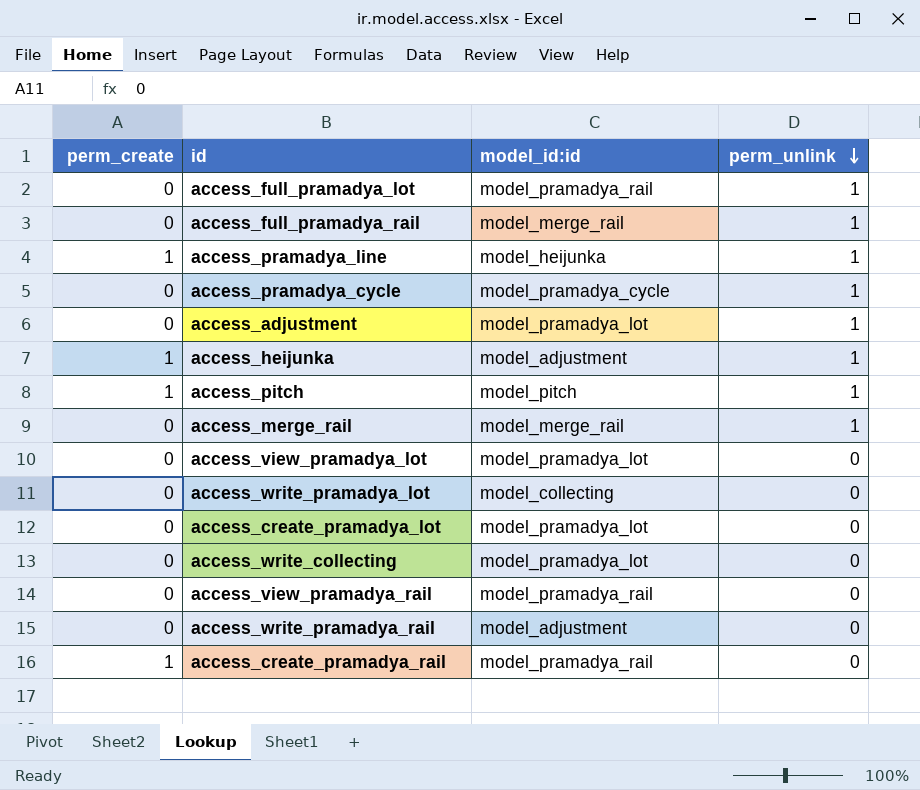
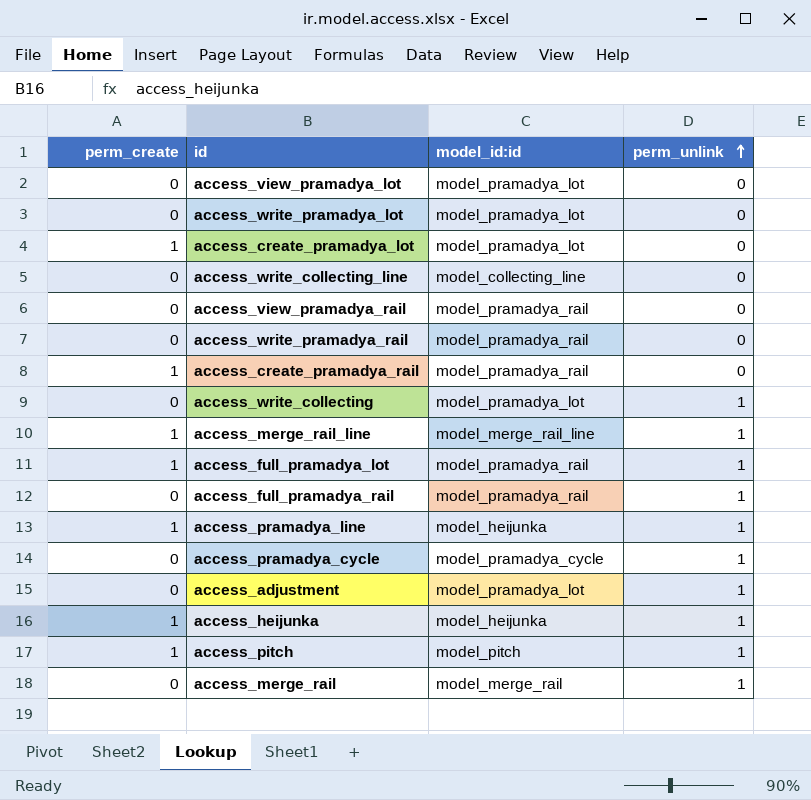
row order: perm_unlink descending -> perm_unlink ascending
access_write_pramadya_lot | model_id:id: model_collecting -> model_pramadya_lot
access_create_pramadya_lot | perm_create: 0 -> 1
row access_write_collecting_line: none -> 0 | model_collecting_line | 0
access_write_pramadya_rail | model_id:id: model_adjustment -> model_pramadya_rail
access_write_collecting | perm_unlink: 0 -> 1
row access_merge_rail_line: none -> 1 | model_merge_rail_line | 1
access_full_pramadya_lot | perm_create: 0 -> 1
access_full_pramadya_rail | model_id:id: model_merge_rail -> model_pramadya_rail
access_heijunka | model_id:id: model_adjustment -> model_heijunka

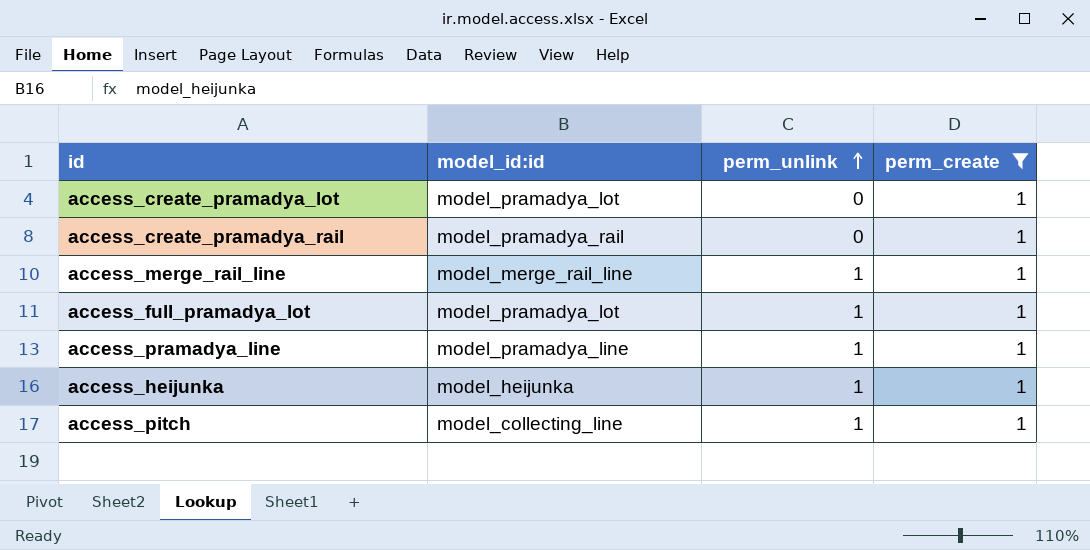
filter: none -> perm_create = 1
column perm_create | position: 1 -> 4
access_full_pramadya_lot | model_id:id: model_pramadya_rail -> model_pramadya_lot
access_pramadya_line | model_id:id: model_heijunka -> model_pramadya_line
access_pitch | model_id:id: model_pitch -> model_collecting_line

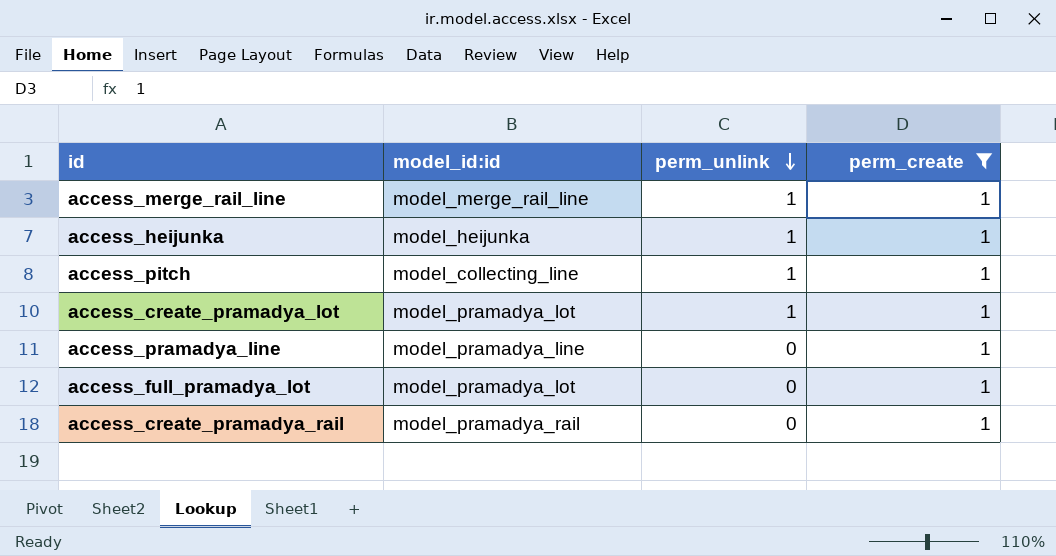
row order: perm_unlink ascending -> perm_unlink descending
access_create_pramadya_lot | perm_unlink: 0 -> 1
access_pramadya_line | perm_unlink: 1 -> 0
access_full_pramadya_lot | perm_unlink: 1 -> 0

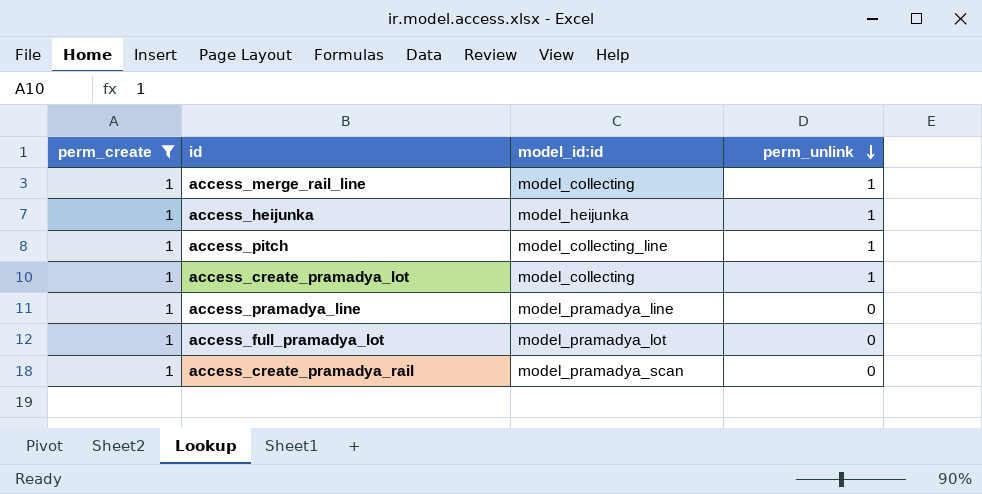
column perm_create | position: 4 -> 1
access_merge_rail_line | model_id:id: model_merge_rail_line -> model_collecting
access_create_pramadya_lot | model_id:id: model_pramadya_lot -> model_collecting
access_create_pramadya_rail | model_id:id: model_pramadya_rail -> model_pramadya_scan

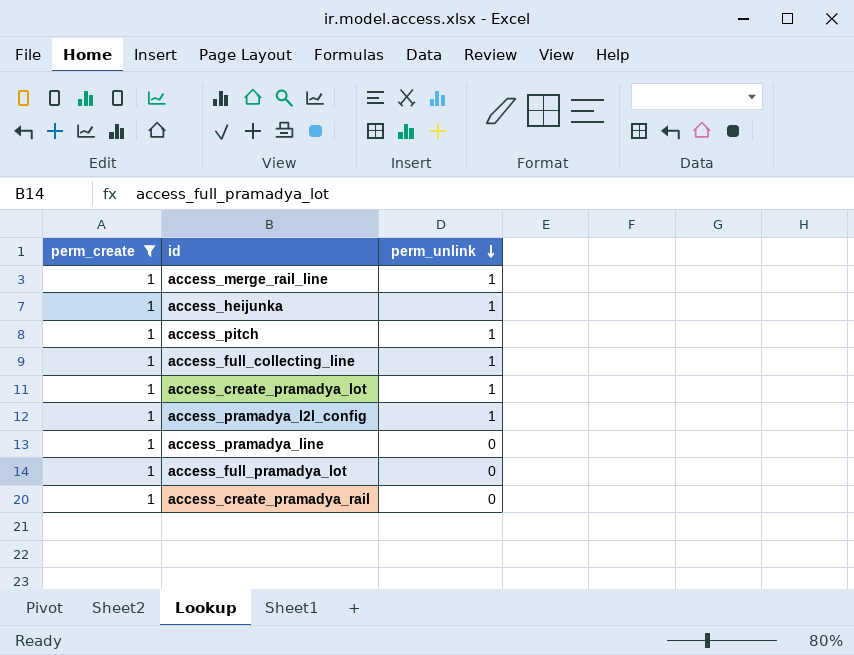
column model_id:id | position: 3 -> none
row access_full_collecting_line: none -> 1 | 1
row access_pramadya_l2l_config: none -> 1 | 1

